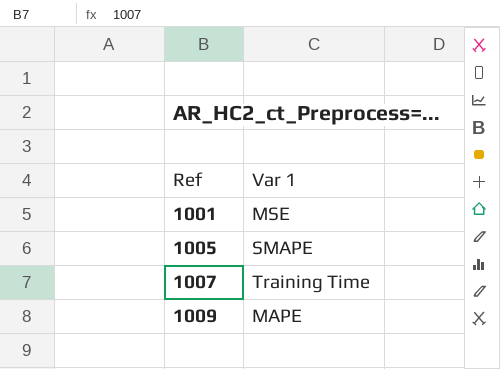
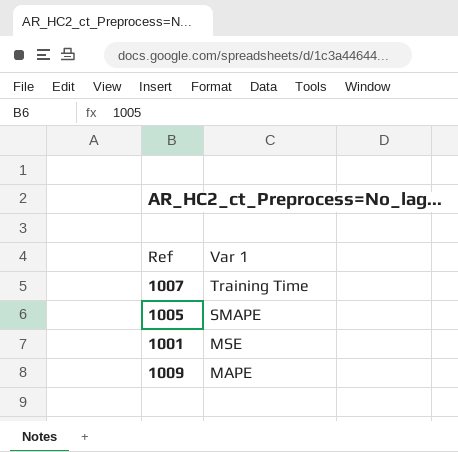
row order: Ref ascending -> Var 1 descending

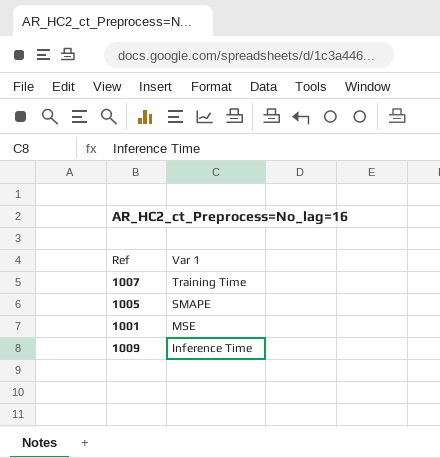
1009 | Var 1: MAPE -> Inference Time

